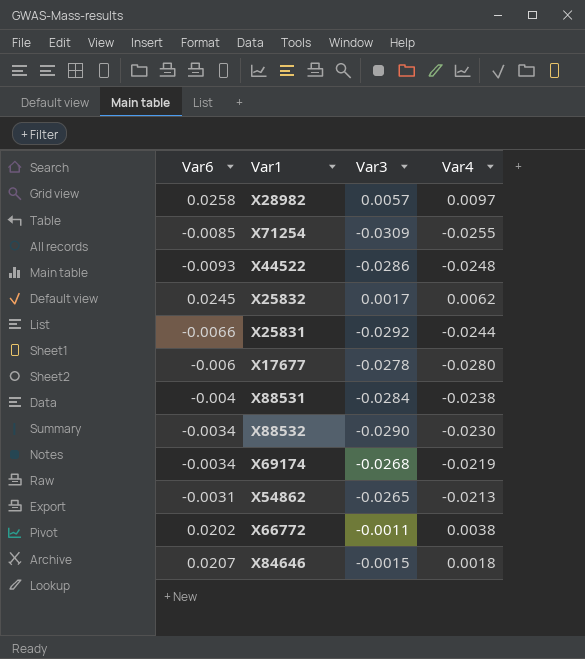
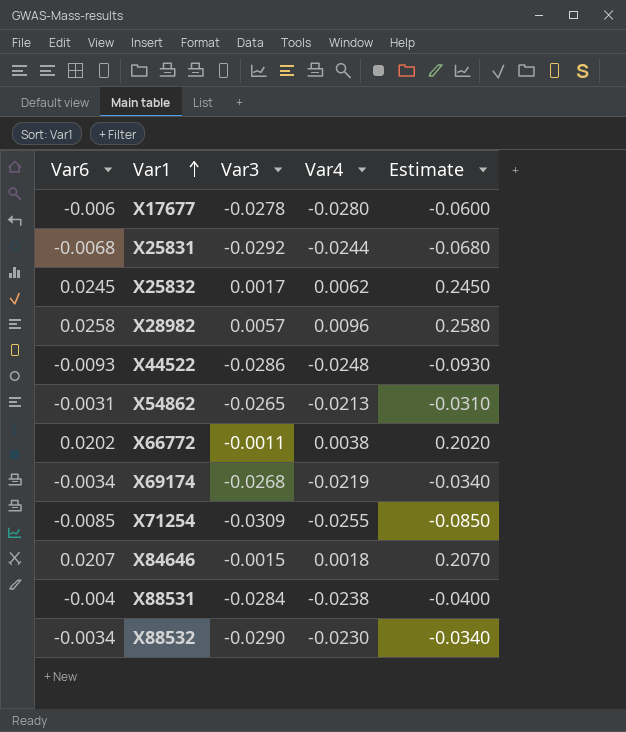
row order: none -> Var1 ascending
column Estimate | formula: none -> [Var6] * 10
X25831 | Var6: -0.0066 -> -0.0068
X28982 | Var4: 0.0097 -> 0.0096

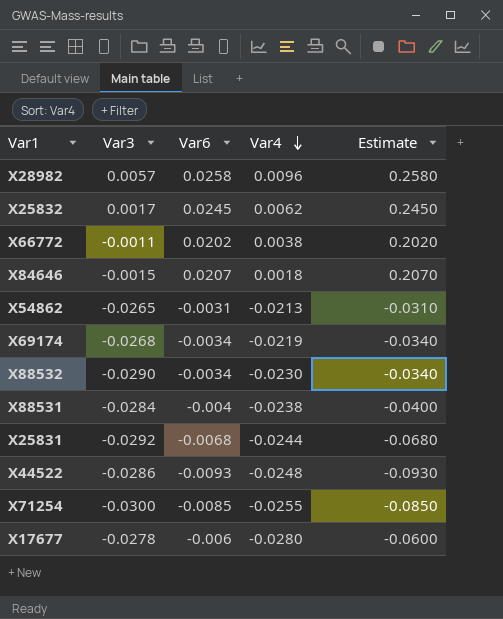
row order: Var1 ascending -> Var4 descending
column Var6 | position: 1 -> 3
X71254 | Var3: -0.0309 -> -0.0300

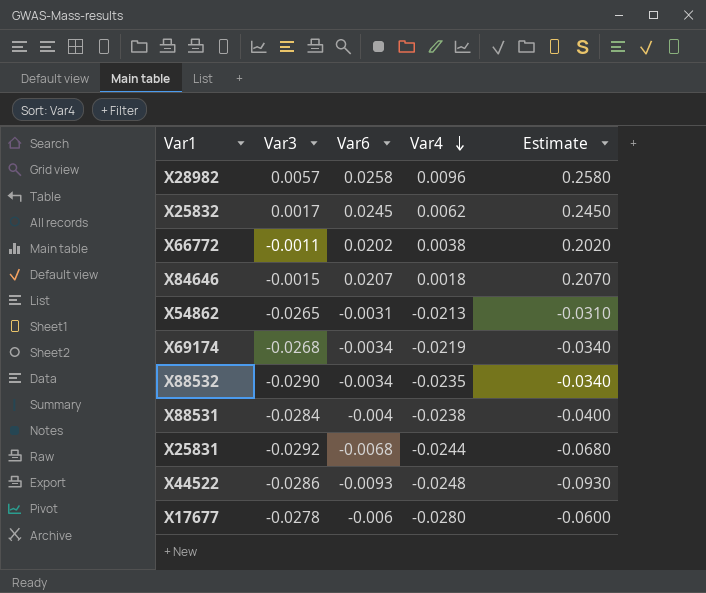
row X71254: -0.0300 | -0.0085 | -0.0255 | -0.0850 -> none
X88532 | Var4: -0.0230 -> -0.0235

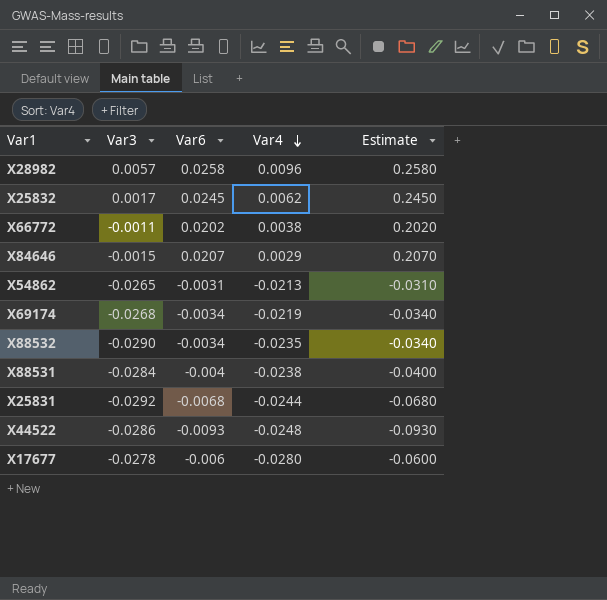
X84646 | Var4: 0.0018 -> 0.0029

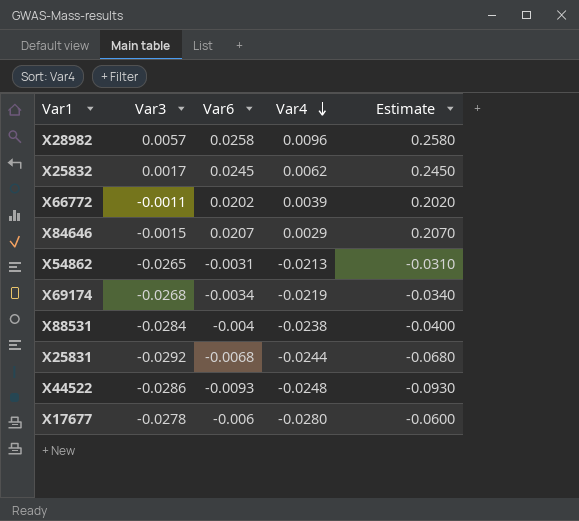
row X88532: -0.0290 | -0.0034 | -0.0235 | -0.0340 -> none
X66772 | Var4: 0.0038 -> 0.0039

